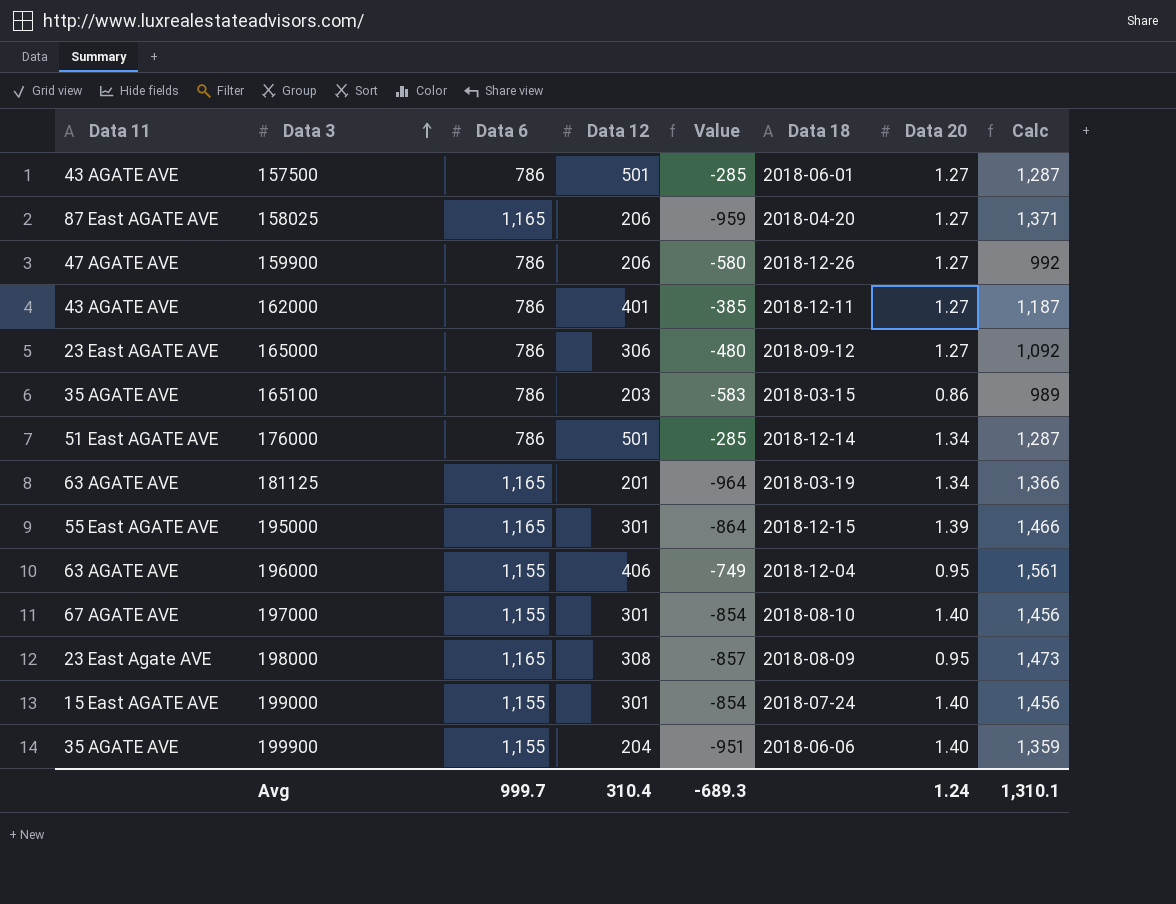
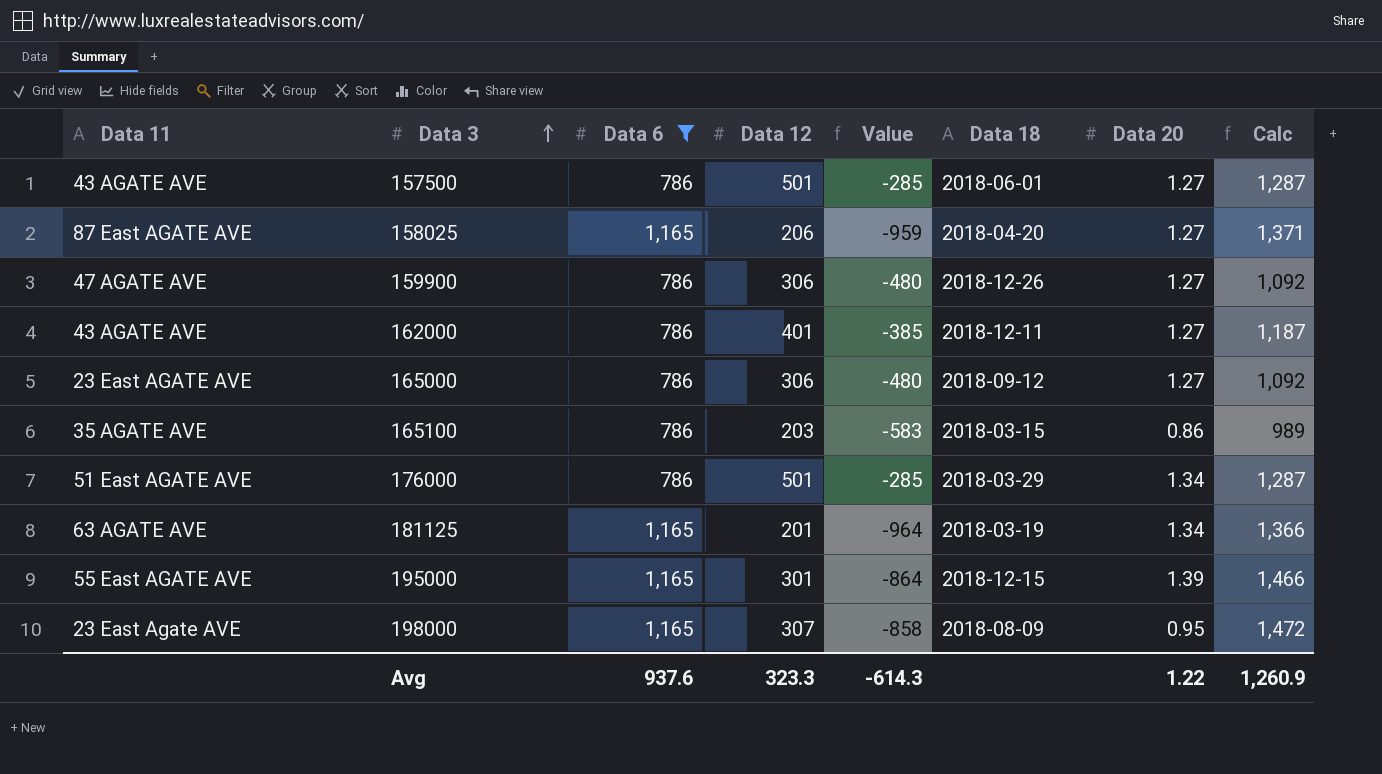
filter: none -> Data 6 != 1,155
159900 | Data 12: 206 -> 306
159900 | Value: -580 -> -480
159900 | Calc: 992 -> 1,092
176000 | Data 18: 2018-12-14 -> 2018-03-29
198000 | Data 12: 308 -> 307
198000 | Value: -857 -> -858
198000 | Calc: 1,473 -> 1,472
Avg | Data 6: 999.7 -> 937.6
Avg | Data 12: 310.4 -> 323.3
Avg | Value: -689.3 -> -614.3
Avg | Data 20: 1.24 -> 1.22
Avg | Calc: 1,310.1 -> 1,260.9

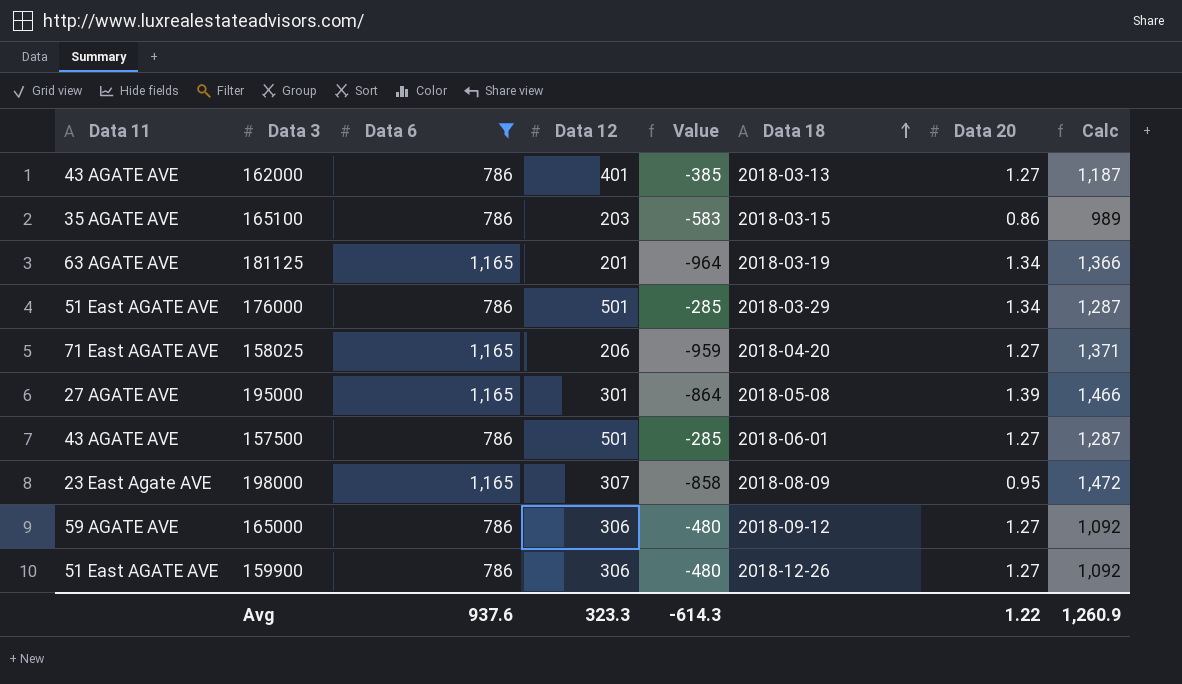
row order: Data 3 ascending -> Data 18 ascending
162000 | Data 18: 2018-12-11 -> 2018-03-13
158025 | Data 11: 87 East AGATE AVE -> 71 East AGATE AVE
195000 | Data 11: 55 East AGATE AVE -> 27 AGATE AVE
195000 | Data 18: 2018-12-15 -> 2018-05-08
165000 | Data 11: 23 East AGATE AVE -> 59 AGATE AVE
159900 | Data 11: 47 AGATE AVE -> 51 East AGATE AVE

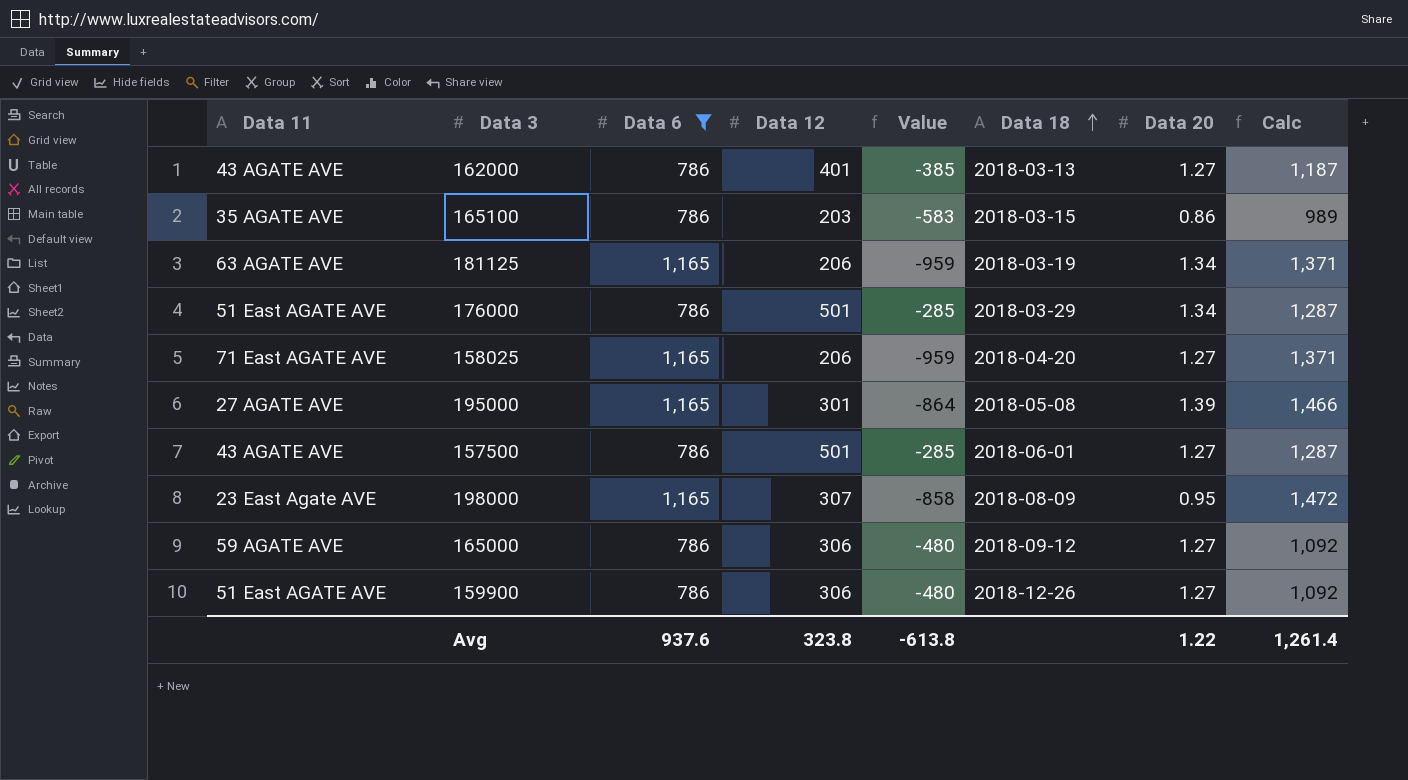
181125 | Data 12: 201 -> 206
181125 | Value: -964 -> -959
181125 | Calc: 1,366 -> 1,371
Avg | Data 12: 323.3 -> 323.8
Avg | Value: -614.3 -> -613.8
Avg | Calc: 1,260.9 -> 1,261.4

